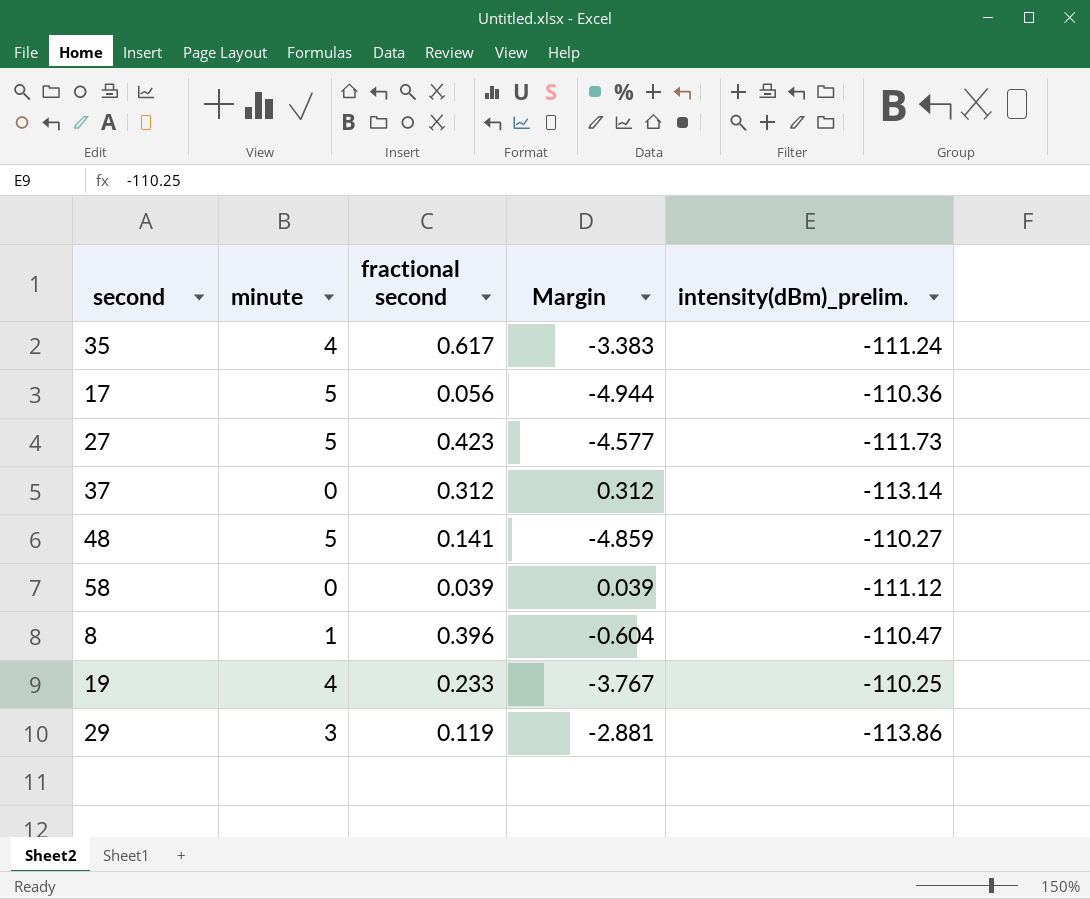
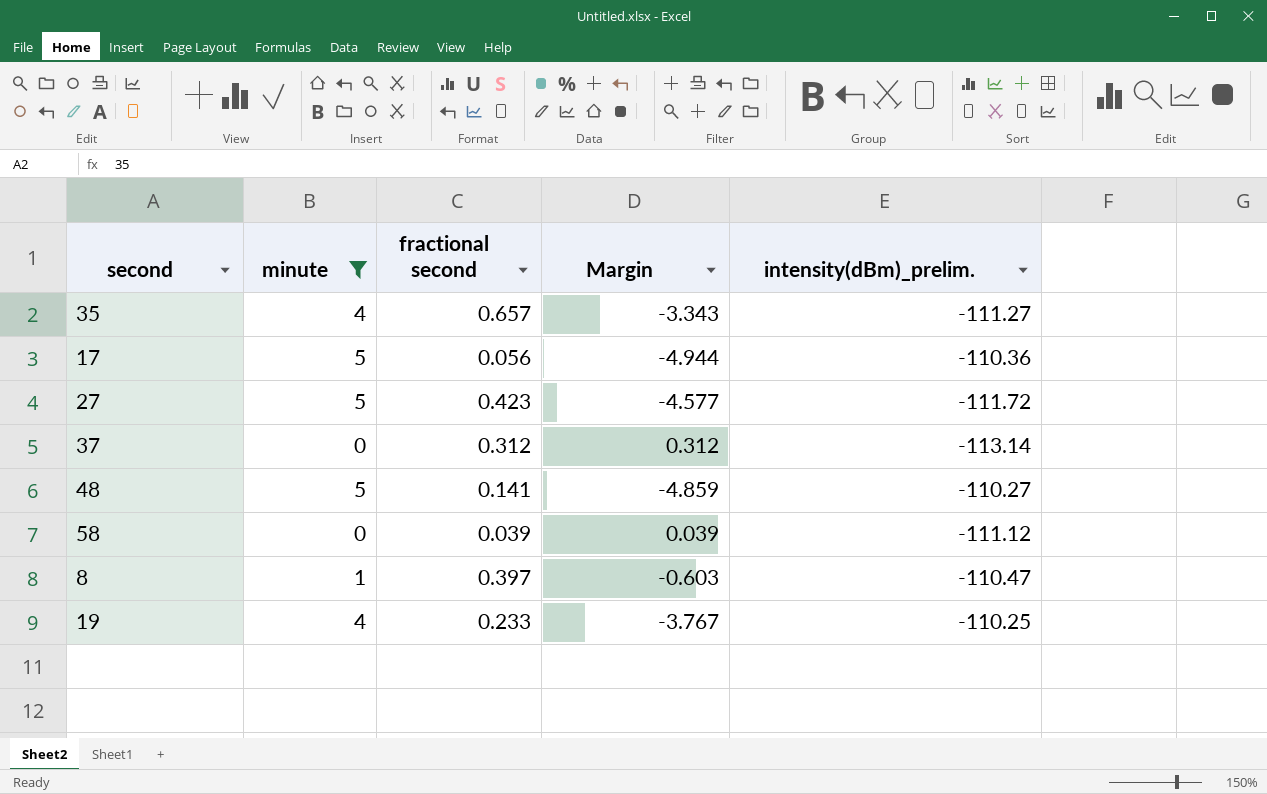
filter: none -> minute != 3
35 | fractional second: 0.617 -> 0.657
35 | Margin: -3.383 -> -3.343
35 | intensity(dBm)_prelim.: -111.24 -> -111.27
27 | intensity(dBm)_prelim.: -111.73 -> -111.72
8 | fractional second: 0.396 -> 0.397
8 | Margin: -0.604 -> -0.603

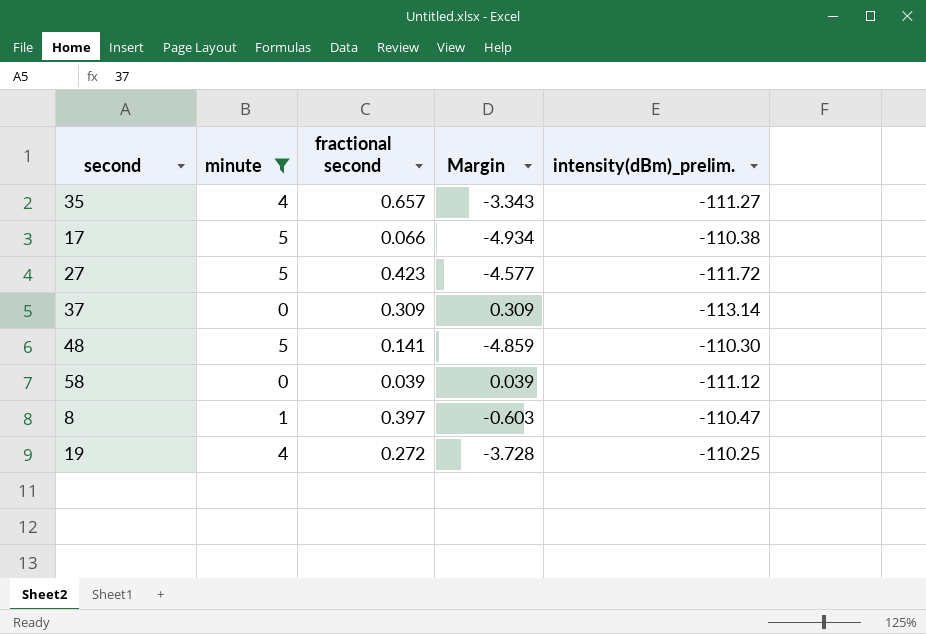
17 | fractional second: 0.056 -> 0.066
17 | Margin: -4.944 -> -4.934
17 | intensity(dBm)_prelim.: -110.36 -> -110.38
37 | fractional second: 0.312 -> 0.309
37 | Margin: 0.312 -> 0.309
48 | intensity(dBm)_prelim.: -110.27 -> -110.30
19 | fractional second: 0.233 -> 0.272
19 | Margin: -3.767 -> -3.728

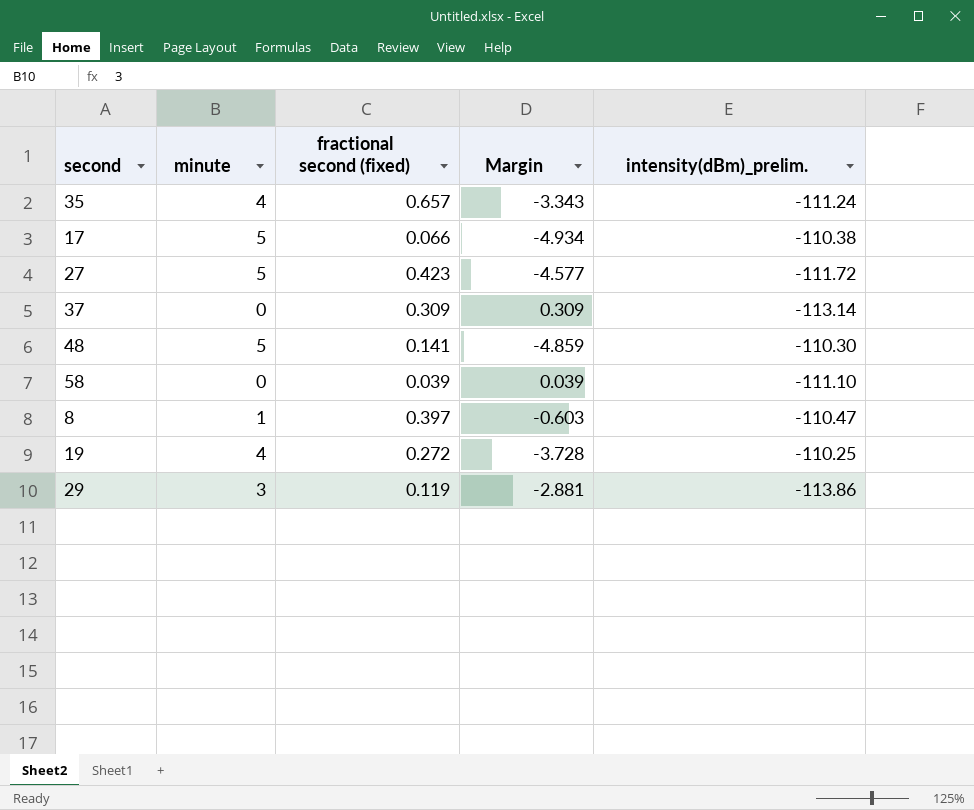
filter: minute != 3 -> none
column name: fractional second -> fractional second (fixed)
35 | intensity(dBm)_prelim.: -111.27 -> -111.24
58 | intensity(dBm)_prelim.: -111.12 -> -111.10

